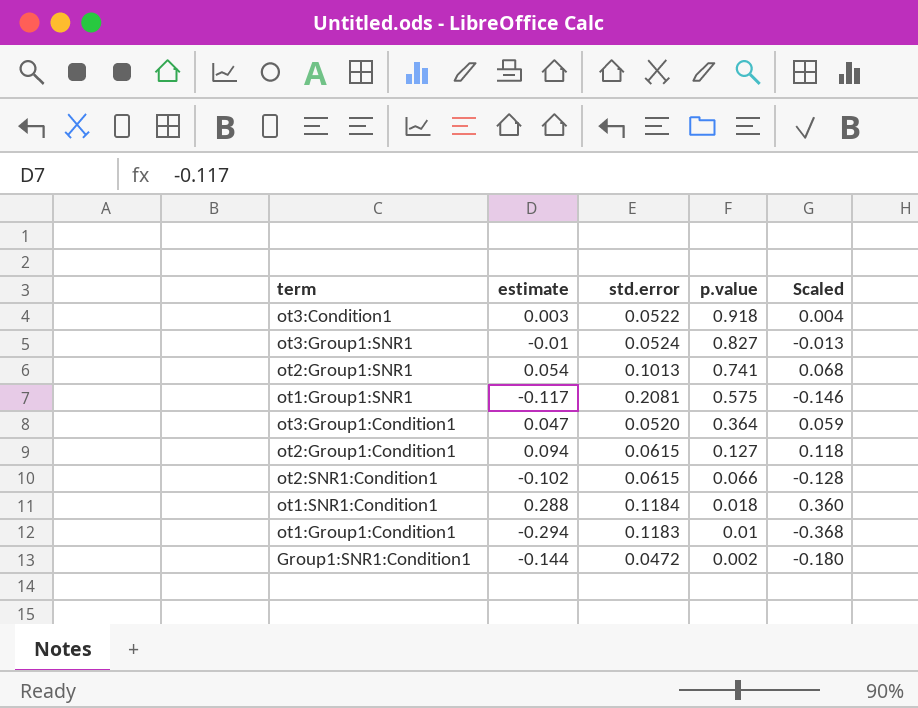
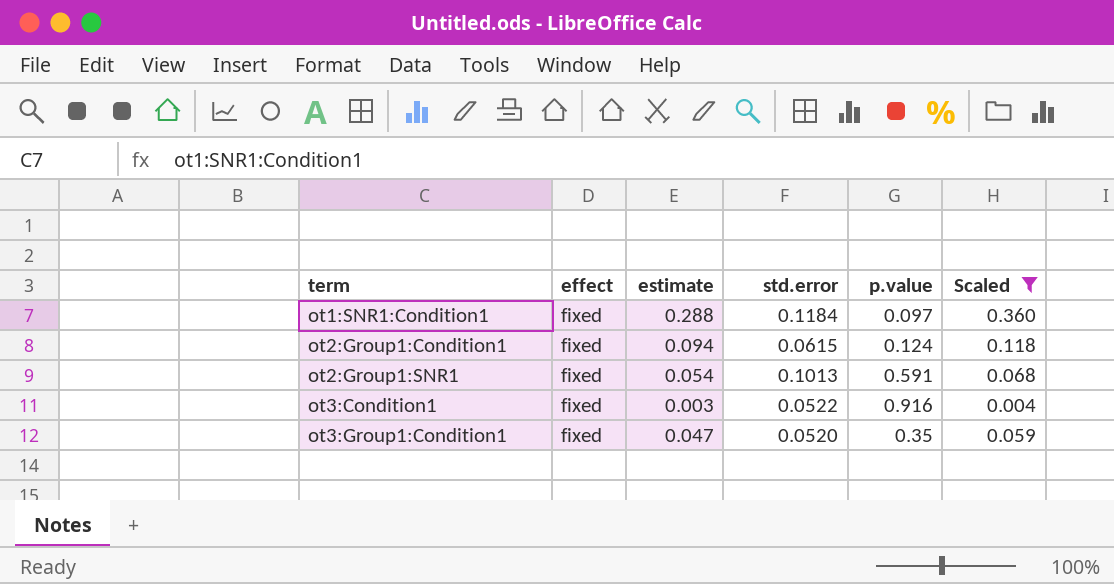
filter: none -> Scaled >= 0.004
row order: p.value descending -> term ascending
column effect | position: none -> 2
ot1:SNR1:Condition1 | p.value: 0.018 -> 0.097
ot2:Group1:Condition1 | p.value: 0.127 -> 0.124
ot2:Group1:SNR1 | p.value: 0.741 -> 0.591
ot3:Condition1 | p.value: 0.918 -> 0.916
ot3:Group1:Condition1 | p.value: 0.364 -> 0.35

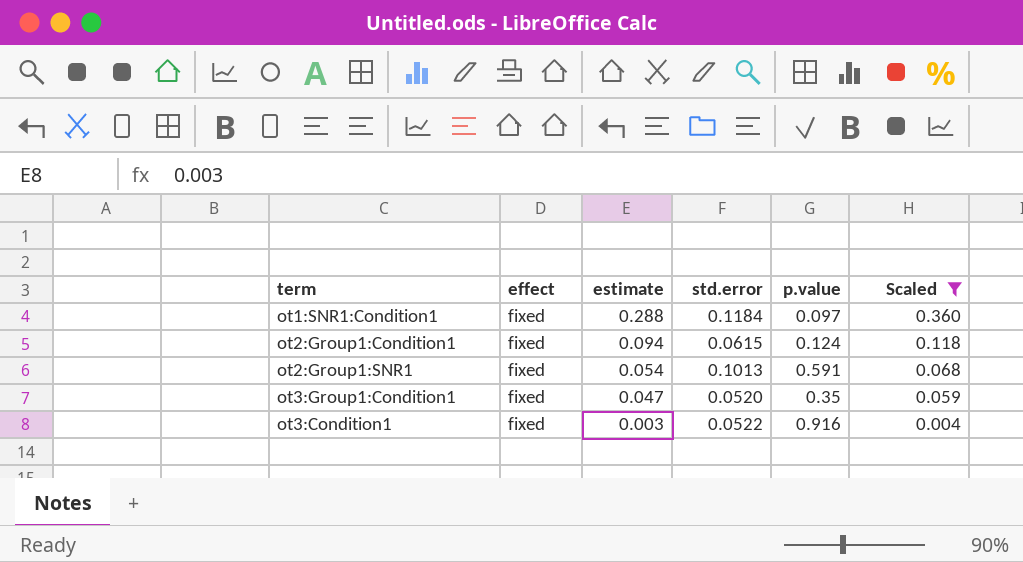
row order: term ascending -> estimate descending

